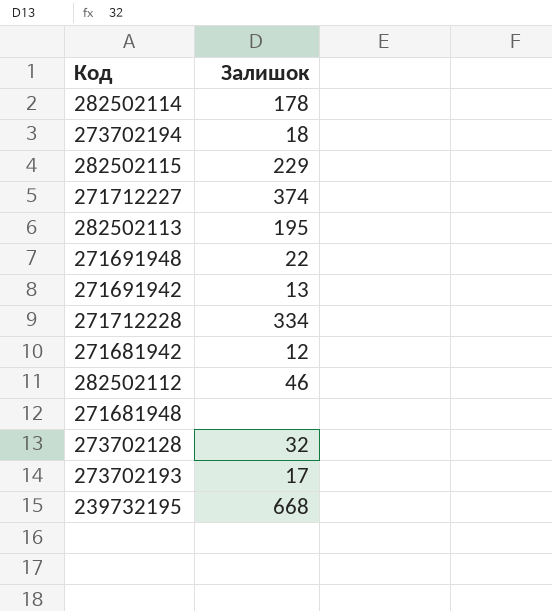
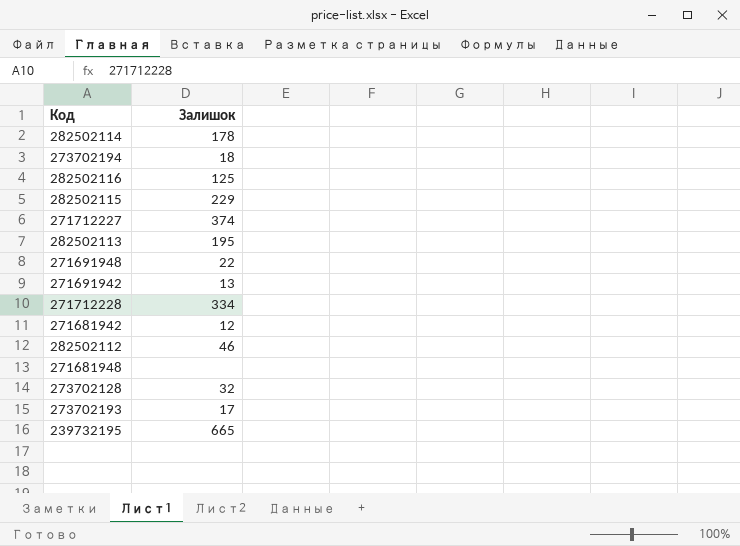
row 282502116: none -> 125
239732195 | Залишок: 668 -> 665

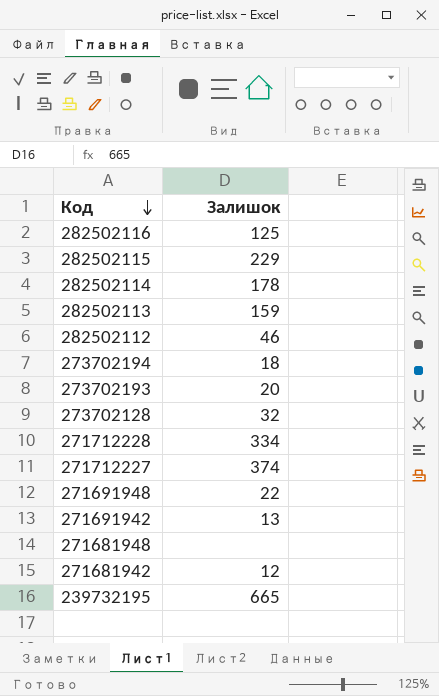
row order: none -> Код descending
282502113 | Залишок: 195 -> 159
273702193 | Залишок: 17 -> 20

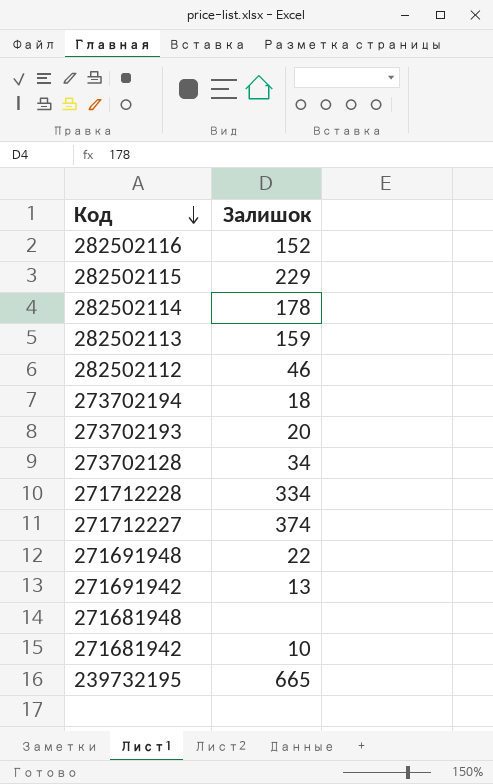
282502116 | Залишок: 125 -> 152
273702128 | Залишок: 32 -> 34
271681942 | Залишок: 12 -> 10

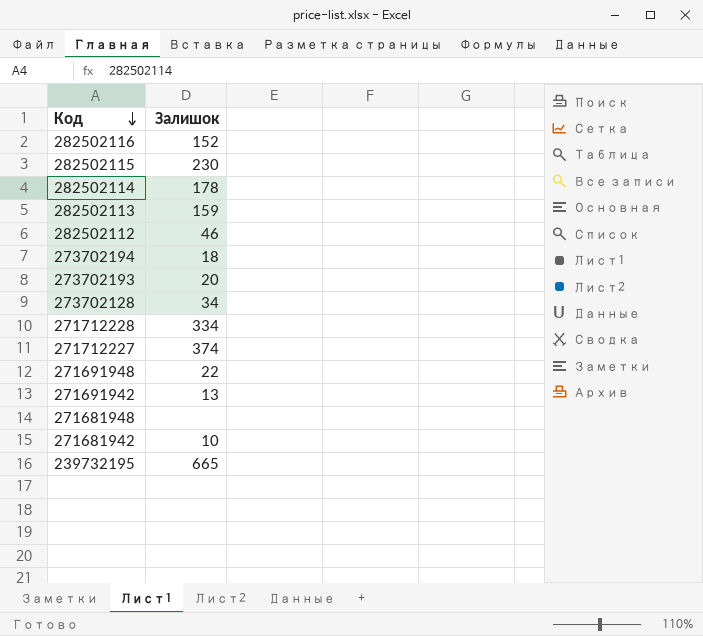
282502115 | Залишок: 229 -> 230

